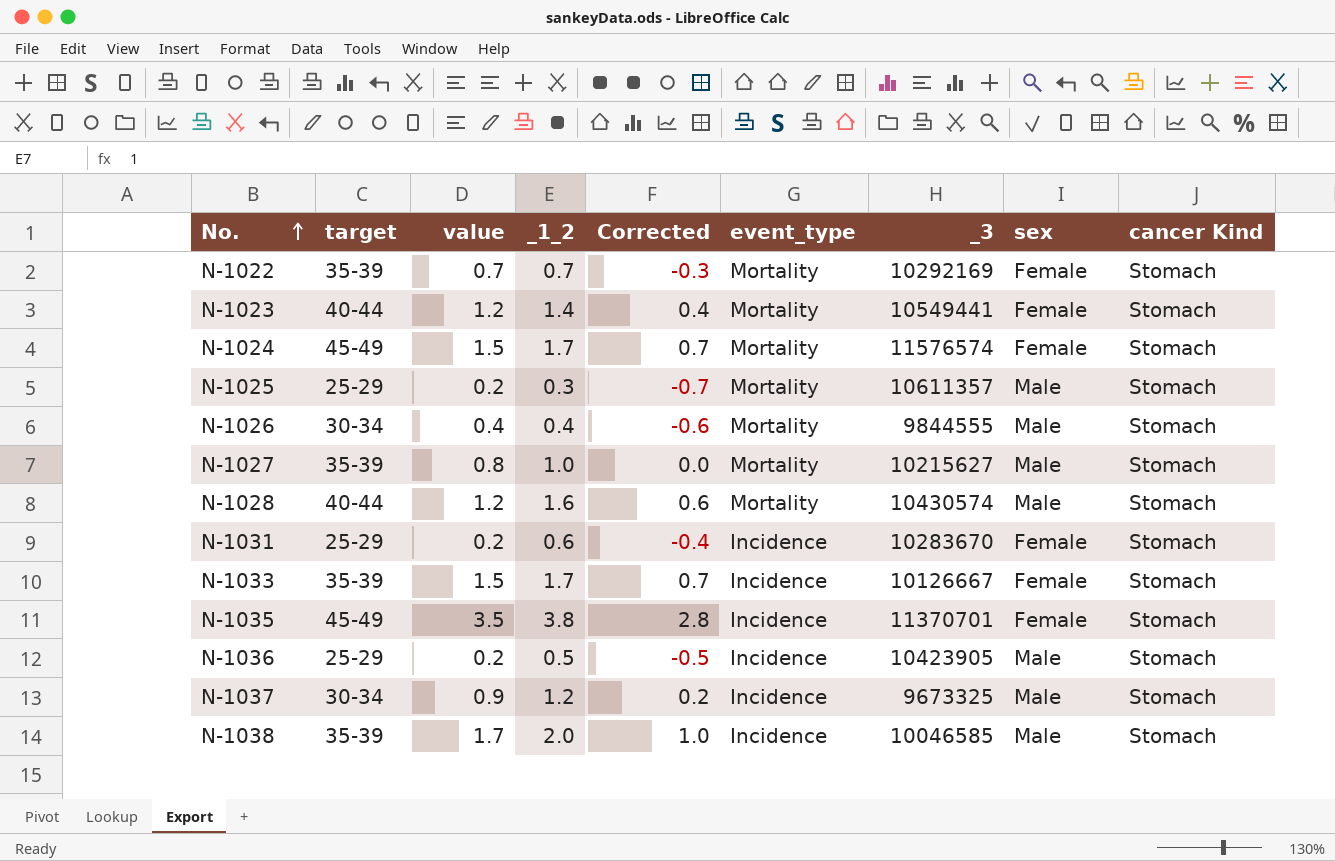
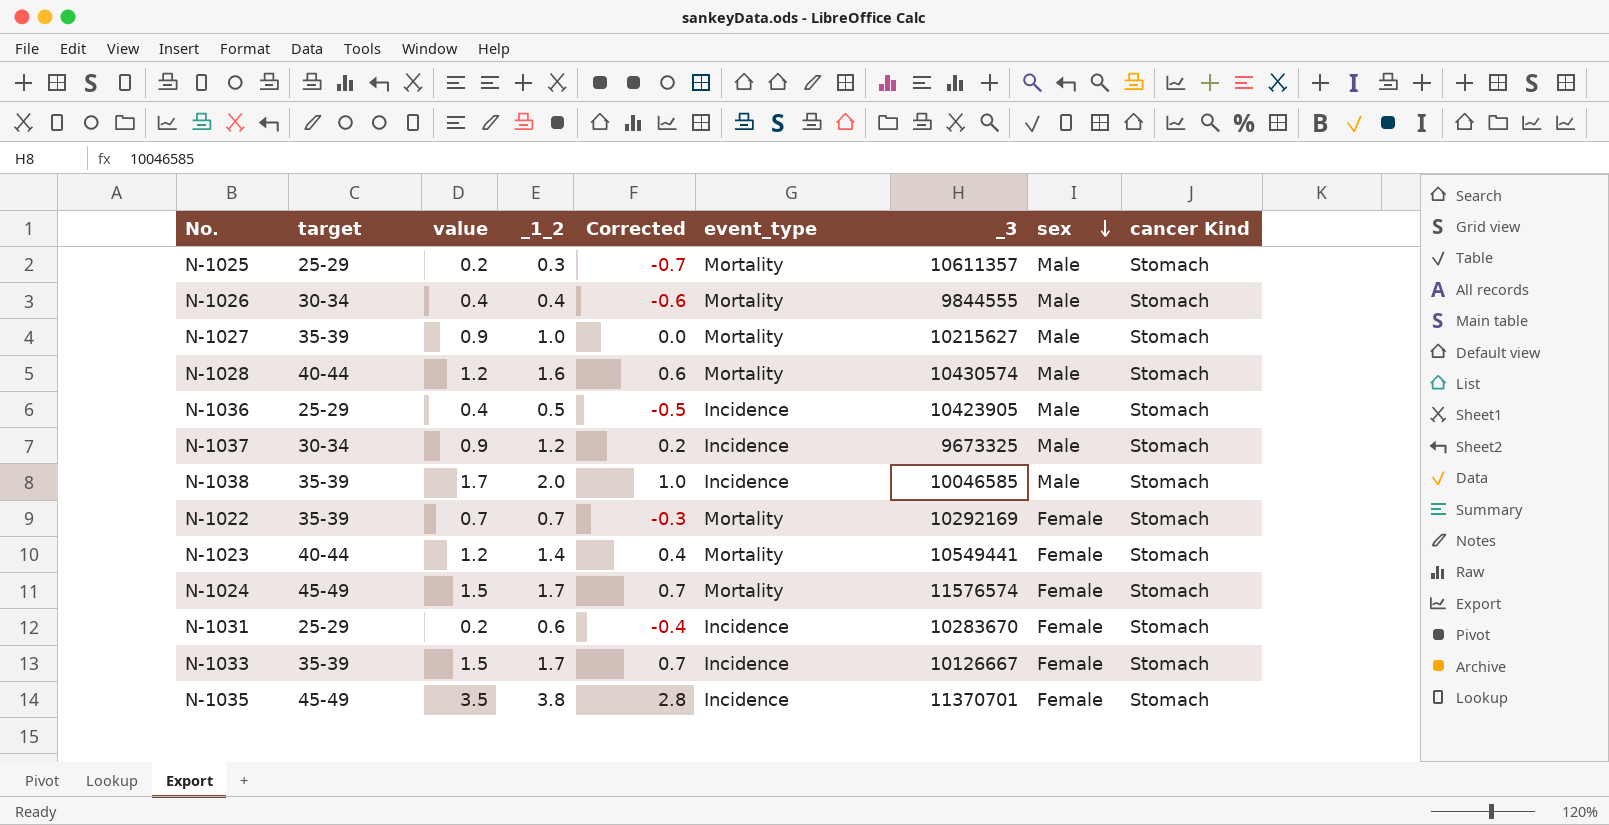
row order: No. ascending -> sex descending
N-1027 | value: 0.8 -> 0.9
N-1036 | value: 0.2 -> 0.4

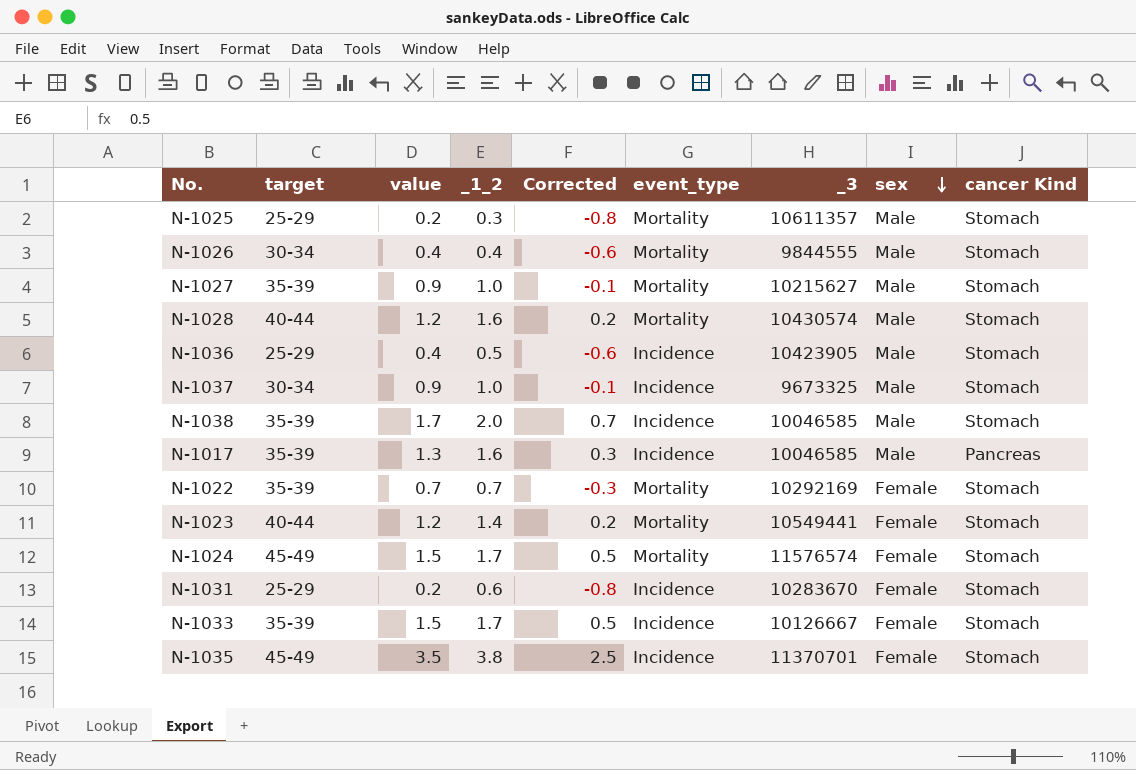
column Corrected | formula: [_1_2] - 1 -> [value] - 1
N-1037 | _1_2: 1.2 -> 1.0
row N-1017: none -> 35-39 | 1.3 | 1.6 | 0.3 | Incidence | 10046585 | Male | Pancreas

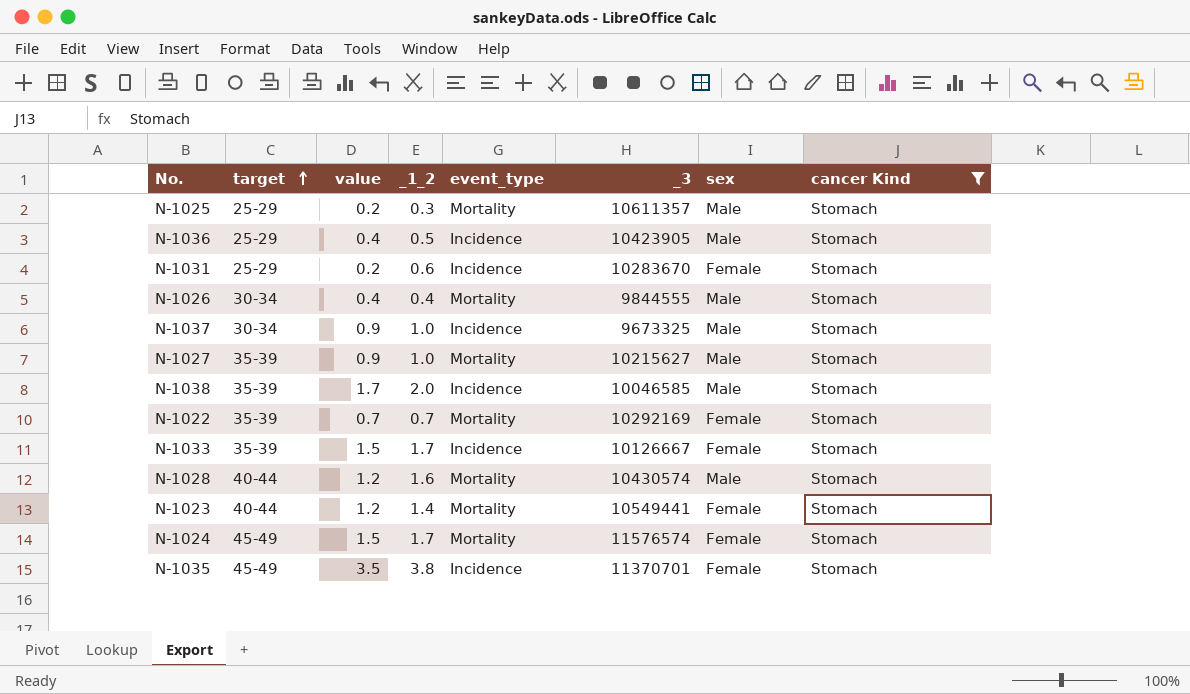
filter: none -> cancer Kind = Stomach
row order: sex descending -> target ascending
column Corrected | formula: [value] - 1 -> none

